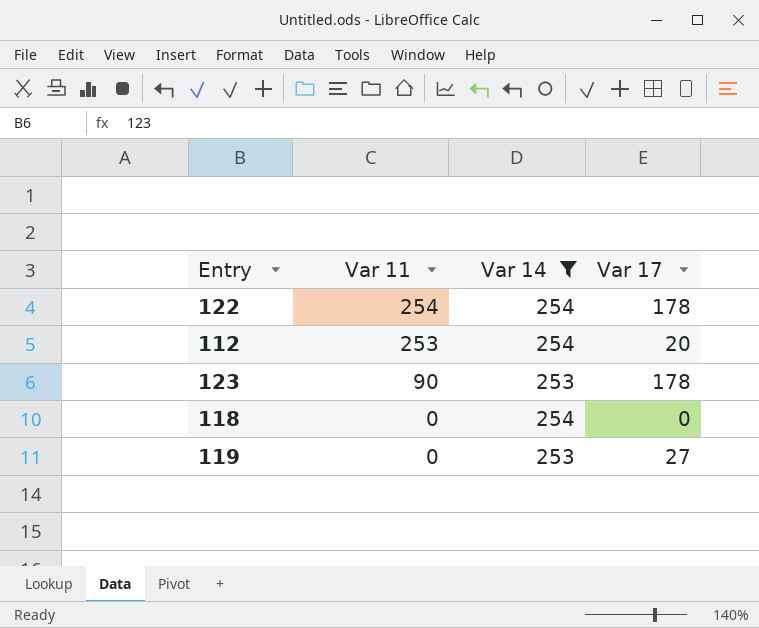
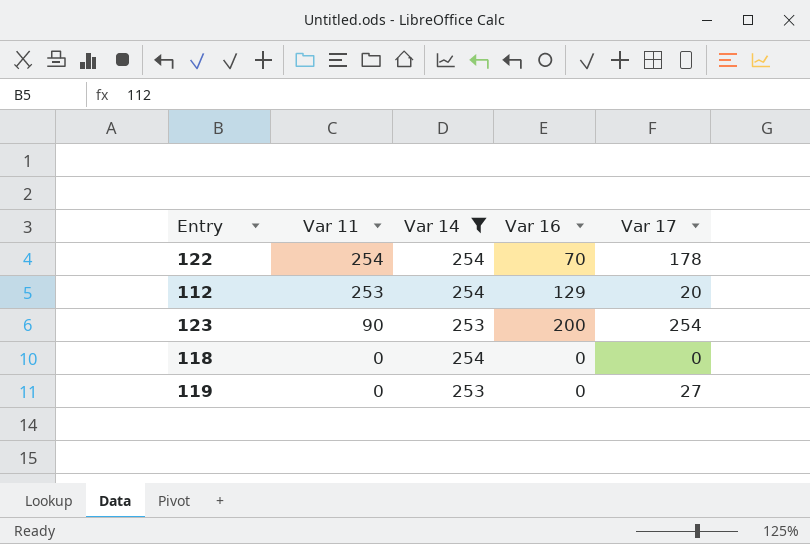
column Var 16 | position: none -> 4
123 | Var 17: 178 -> 254

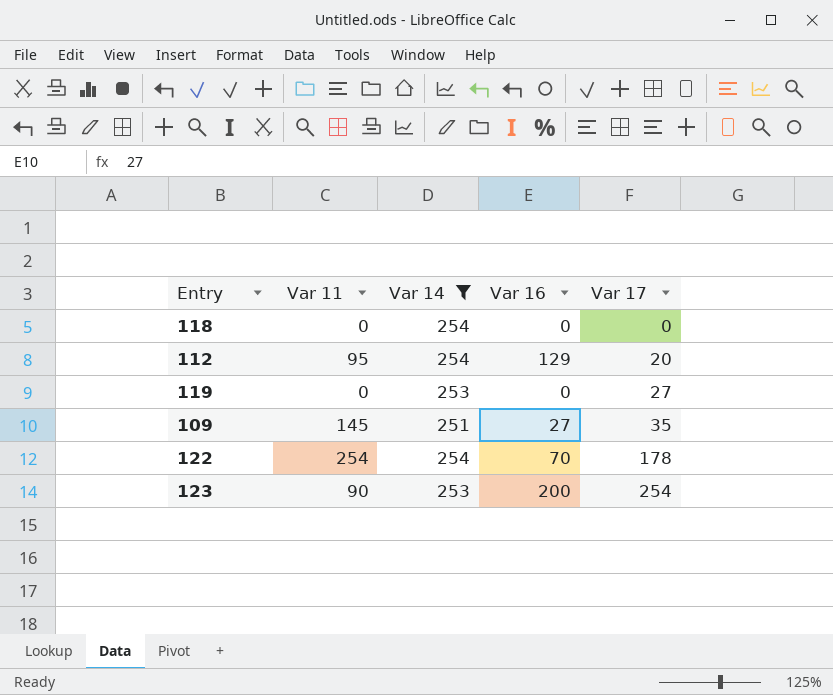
row order: Var 11 descending -> Var 17 ascending
112 | Var 11: 253 -> 95
row 109: none -> 145 | 251 | 27 | 35

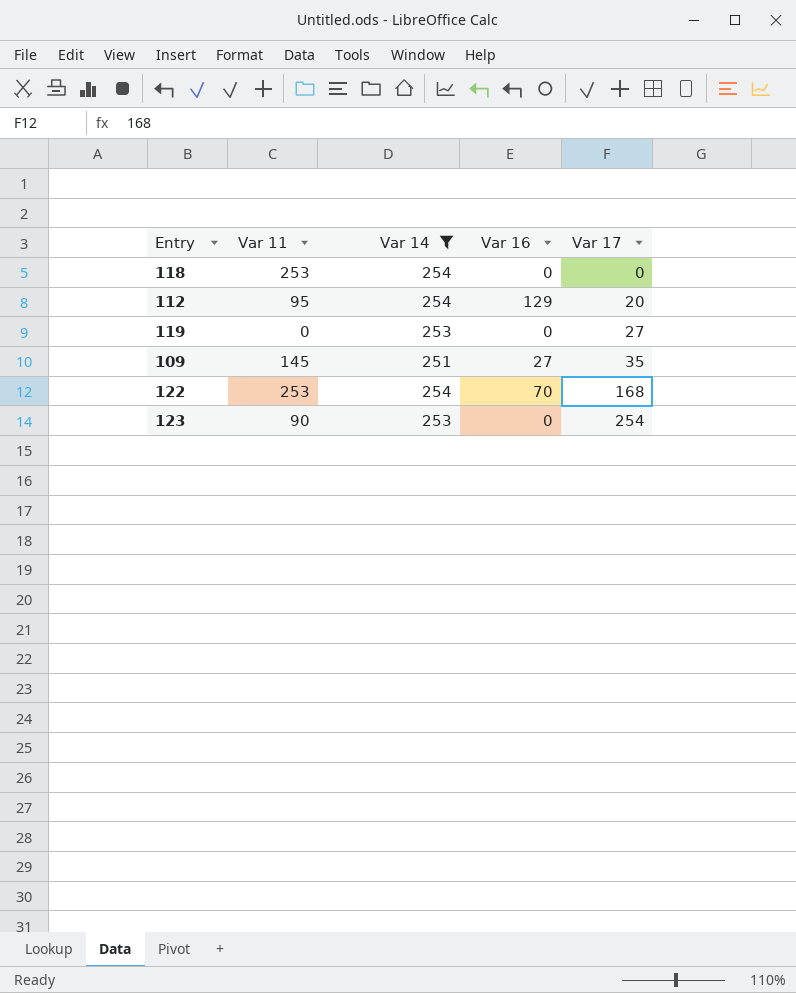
118 | Var 11: 0 -> 253
122 | Var 11: 254 -> 253
122 | Var 17: 178 -> 168
123 | Var 16: 200 -> 0

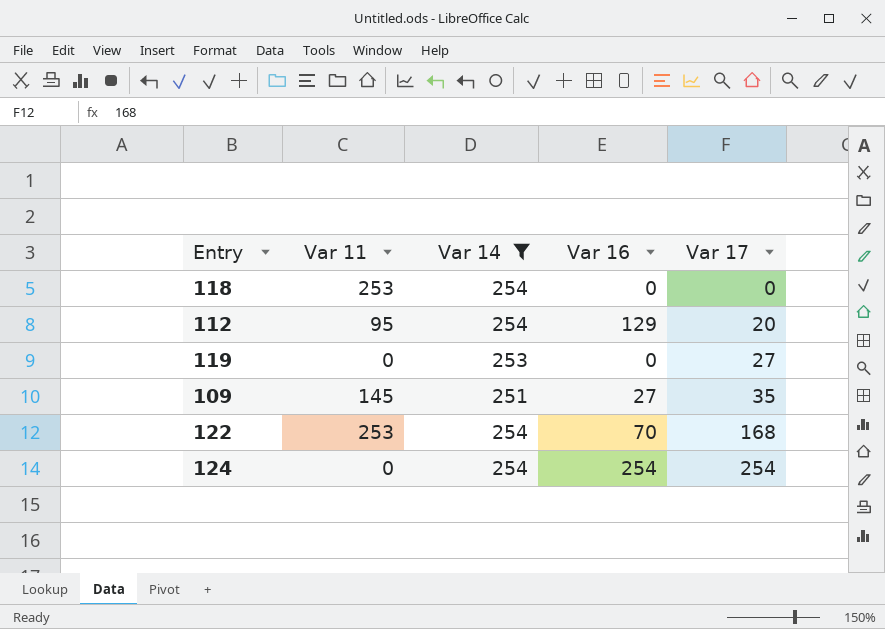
row 123: 90 | 253 | 0 | 254 -> none
row 124: none -> 0 | 254 | 254 | 254

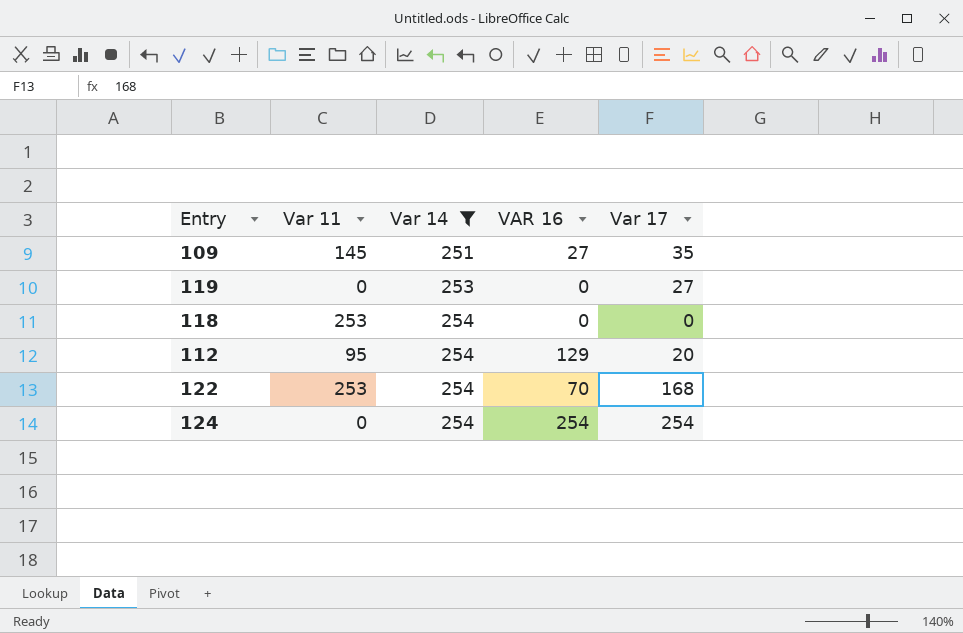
row order: Var 17 ascending -> Var 14 ascending
column name: Var 16 -> VAR 16

